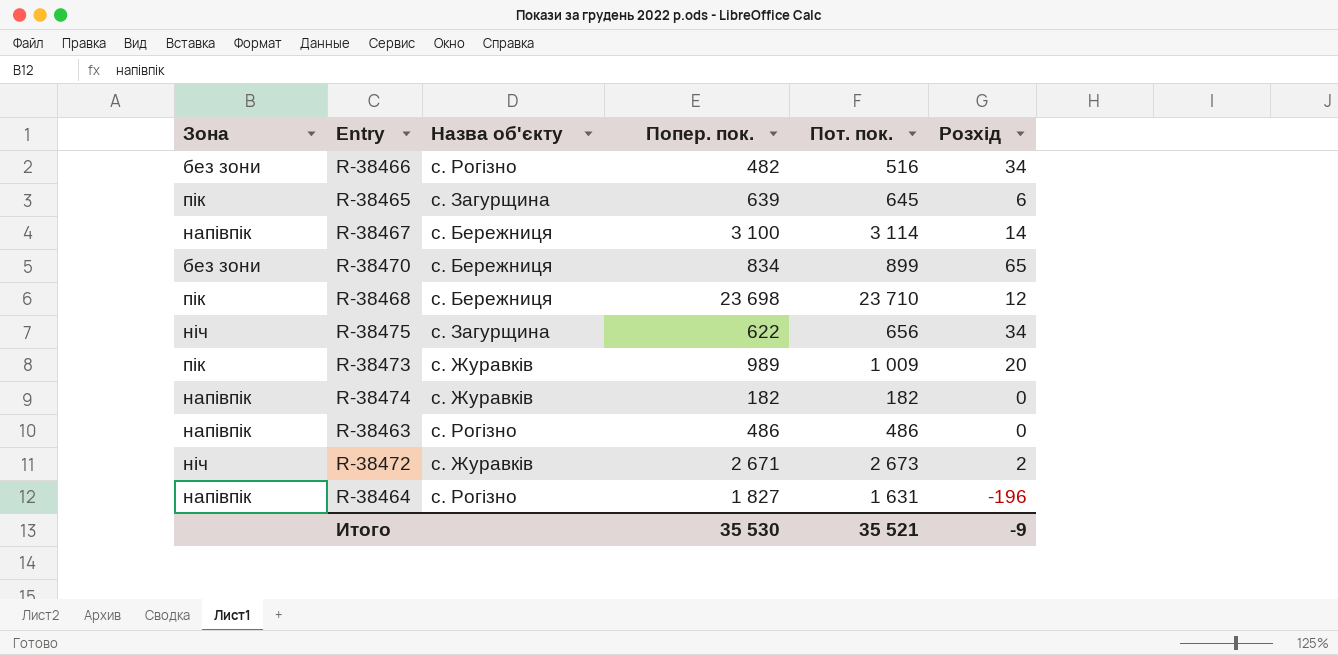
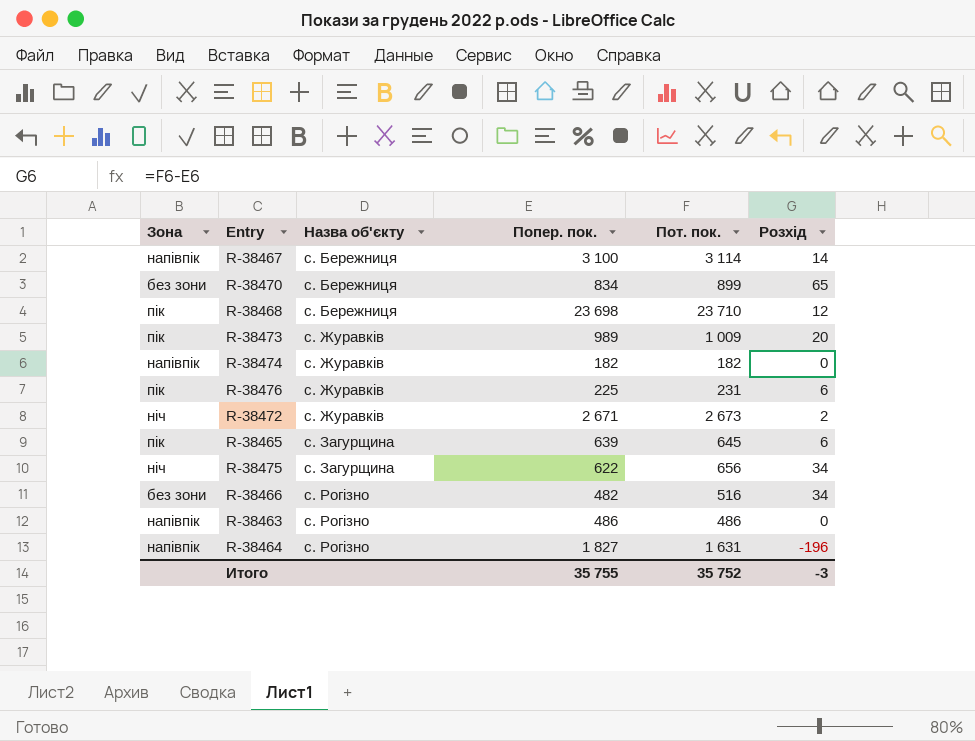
row order: none -> Назва об'єкту ascending
row R-38476: none -> пік | с. Журавків | 225 | 231 | 6
Итого | Попер. пок.: 35 530 -> 35 755
Итого | Пот. пок.: 35 521 -> 35 752
Итого | Розхід: -9 -> -3

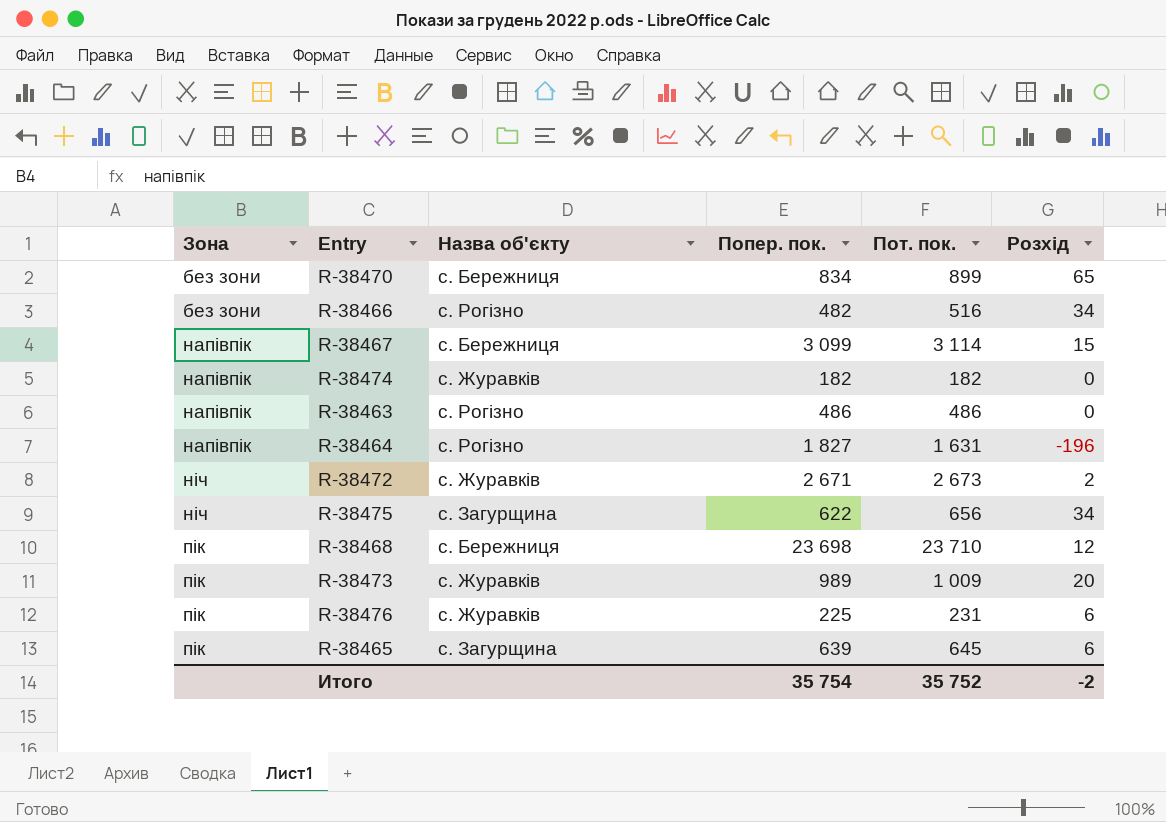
row order: Назва об'єкту ascending -> Зона ascending
R-38467 | Попер. пок.: 3 100 -> 3 099
R-38467 | Розхід: 14 -> 15
Итого | Попер. пок.: 35 755 -> 35 754
Итого | Розхід: -3 -> -2

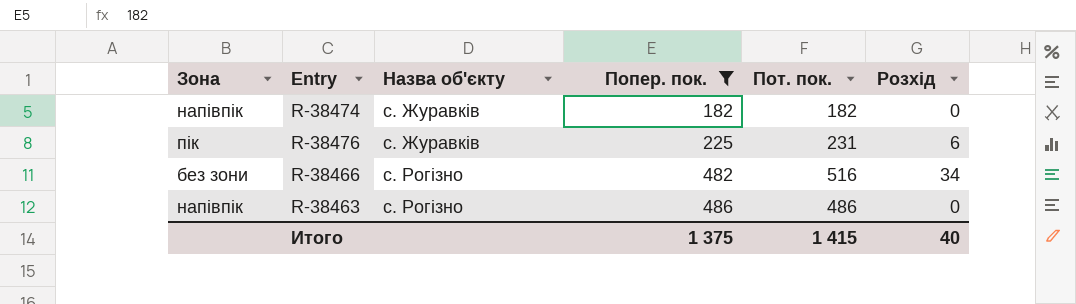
filter: none -> Попер. пок. <= 486
row order: Зона ascending -> Назва об'єкту ascending
Итого | Попер. пок.: 35 754 -> 1 375
Итого | Пот. пок.: 35 752 -> 1 415
Итого | Розхід: -2 -> 40

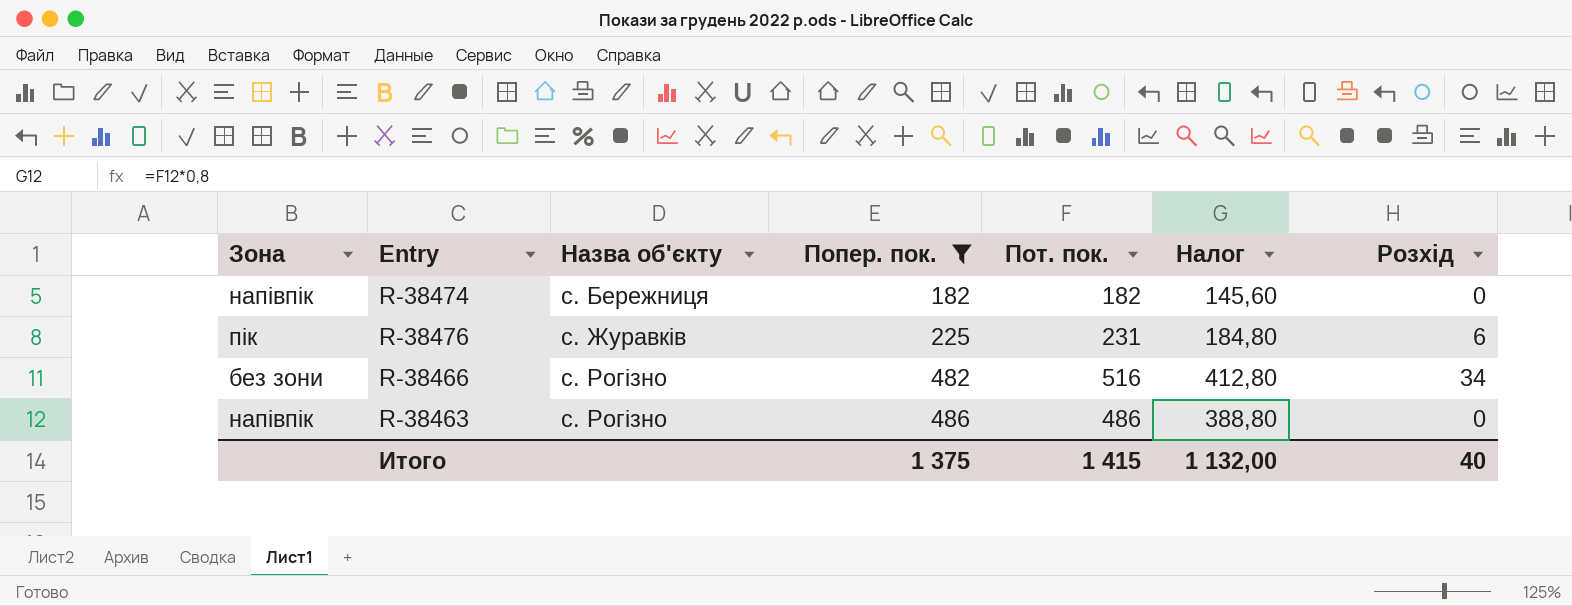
column Налог | formula: none -> [Пот. пок.] * 0,8
R-38474 | Назва об'єкту: с. Журавків -> с. Бережниця

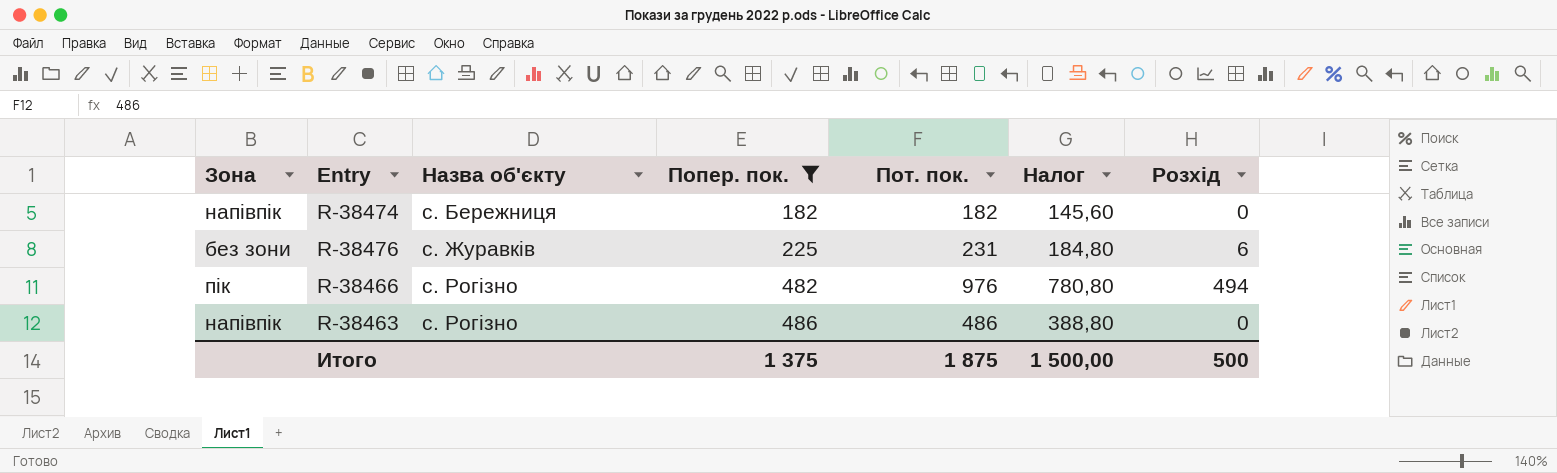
R-38476 | Зона: пік -> без зони
R-38466 | Зона: без зони -> пік
R-38466 | Пот. пок.: 516 -> 976
R-38466 | Налог: 412,80 -> 780,80
R-38466 | Розхід: 34 -> 494
Итого | Пот. пок.: 1 415 -> 1 875
Итого | Налог: 1 132,00 -> 1 500,00
Итого | Розхід: 40 -> 500

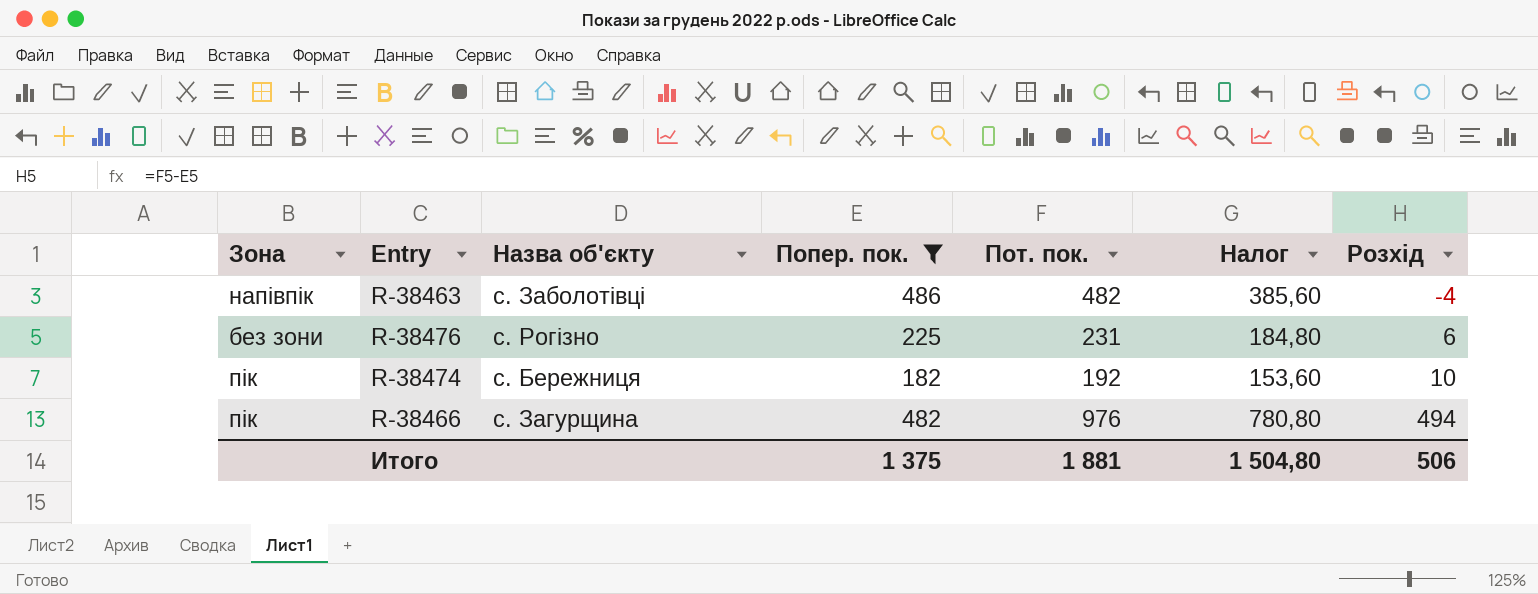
row order: Назва об'єкту ascending -> Розхід ascending
R-38463 | Назва об'єкту: с. Рогізно -> с. Заболотівці
R-38463 | Пот. пок.: 486 -> 482
R-38463 | Налог: 388,80 -> 385,60
R-38463 | Розхід: 0 -> -4
R-38476 | Назва об'єкту: с. Журавків -> с. Рогізно
R-38474 | Зона: напівпік -> пік
R-38474 | Пот. пок.: 182 -> 192
R-38474 | Налог: 145,60 -> 153,60
R-38474 | Розхід: 0 -> 10
R-38466 | Назва об'єкту: с. Рогізно -> с. Загурщина
Итого | Пот. пок.: 1 875 -> 1 881
Итого | Налог: 1 500,00 -> 1 504,80
Итого | Розхід: 500 -> 506

